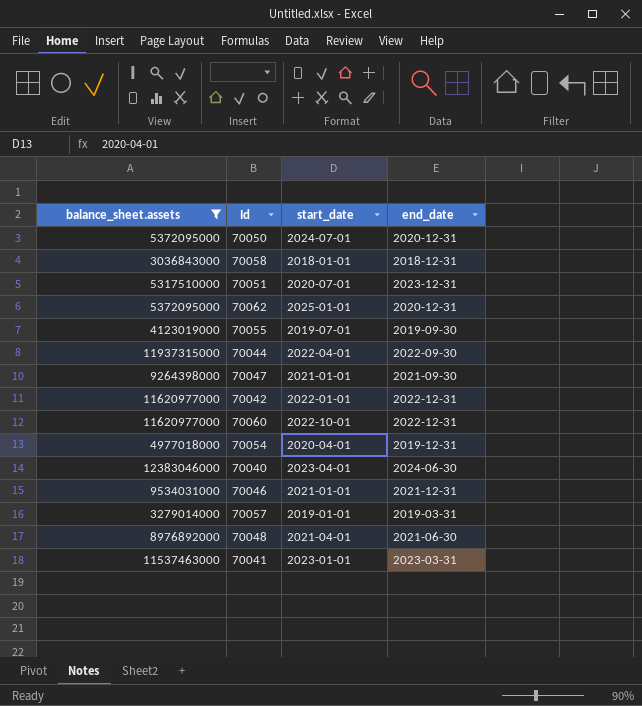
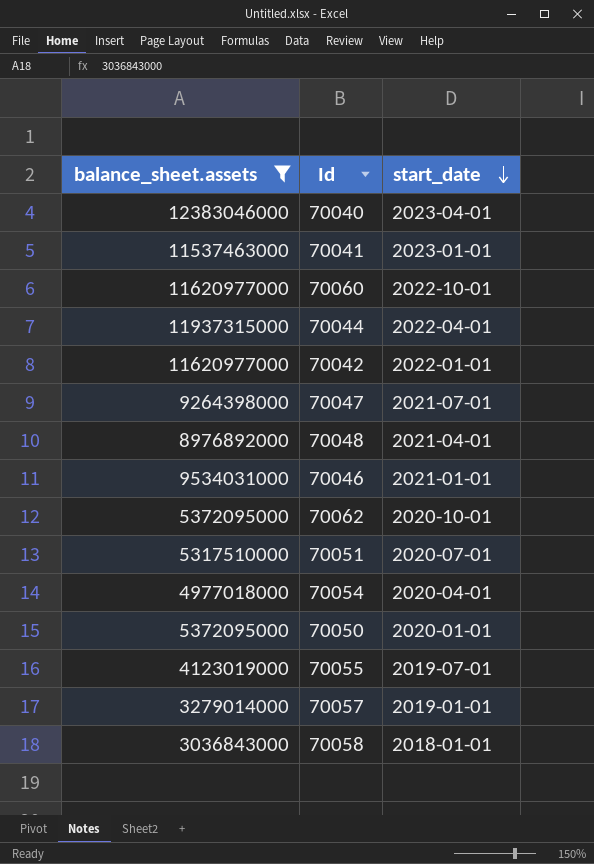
row order: none -> start_date descending
column end_date | position: 4 -> none
70047 | start_date: 2021-01-01 -> 2021-07-01
70062 | start_date: 2025-01-01 -> 2020-10-01
70050 | start_date: 2024-07-01 -> 2020-01-01

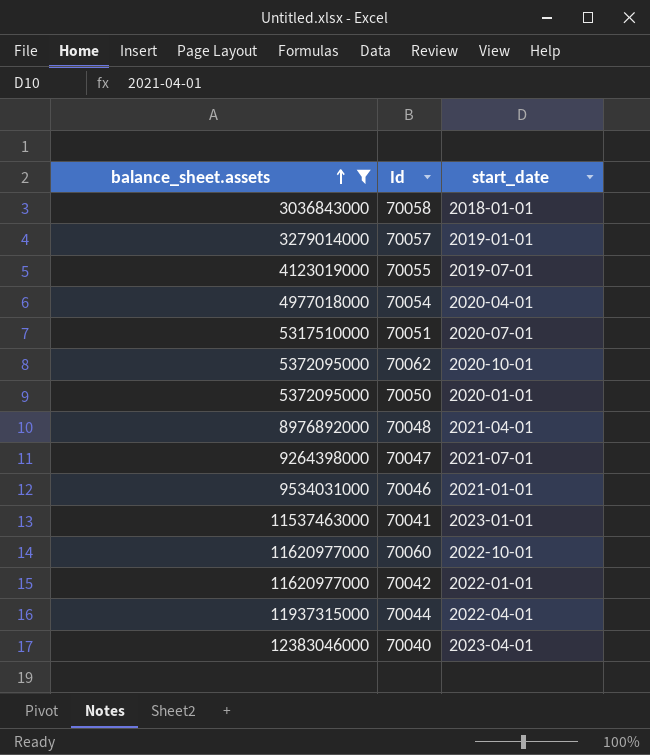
row order: start_date descending -> balance_sheet.assets ascending

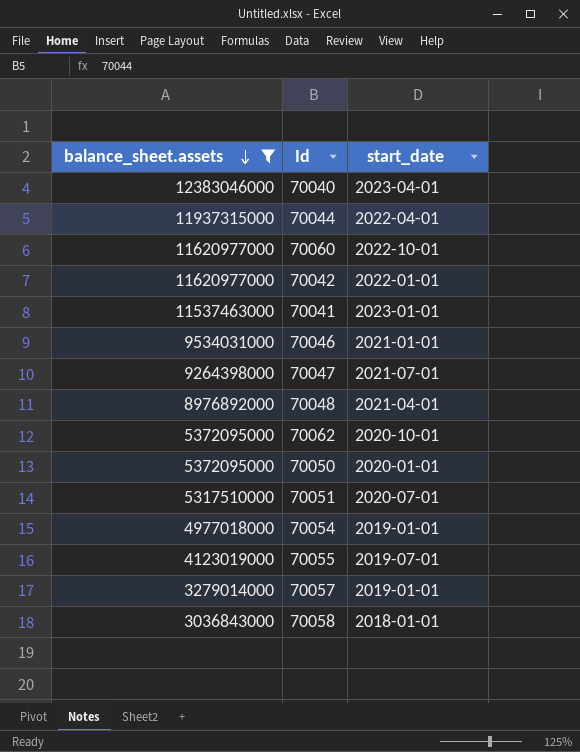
row order: balance_sheet.assets ascending -> balance_sheet.assets descending
70054 | start_date: 2020-04-01 -> 2019-01-01

